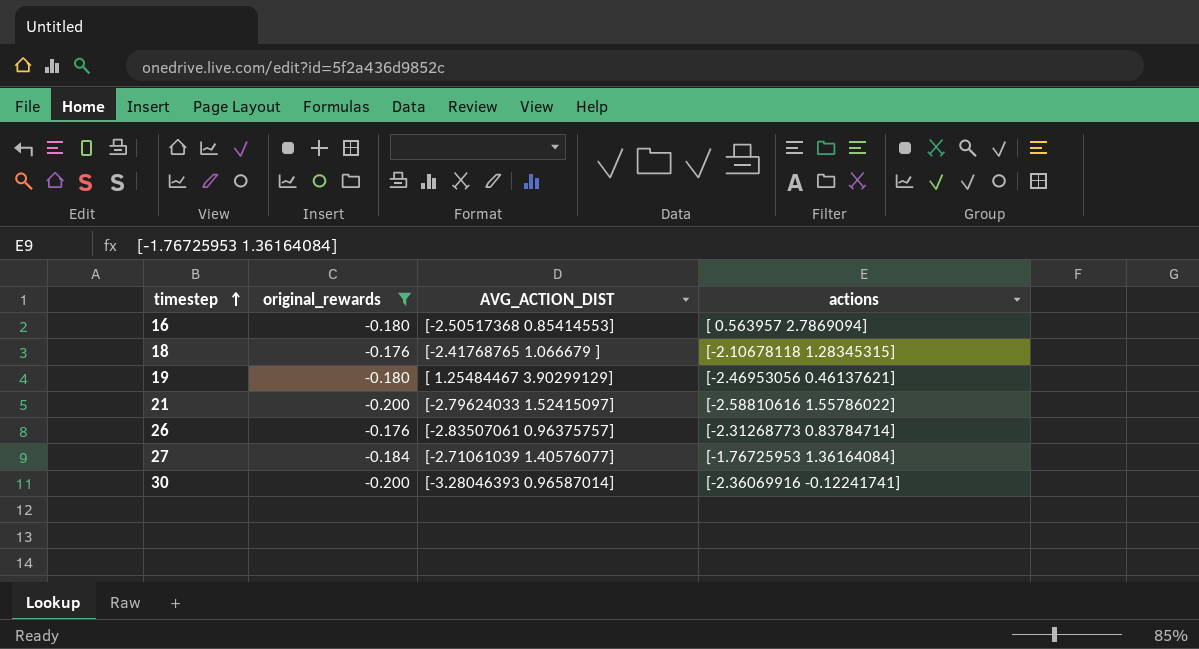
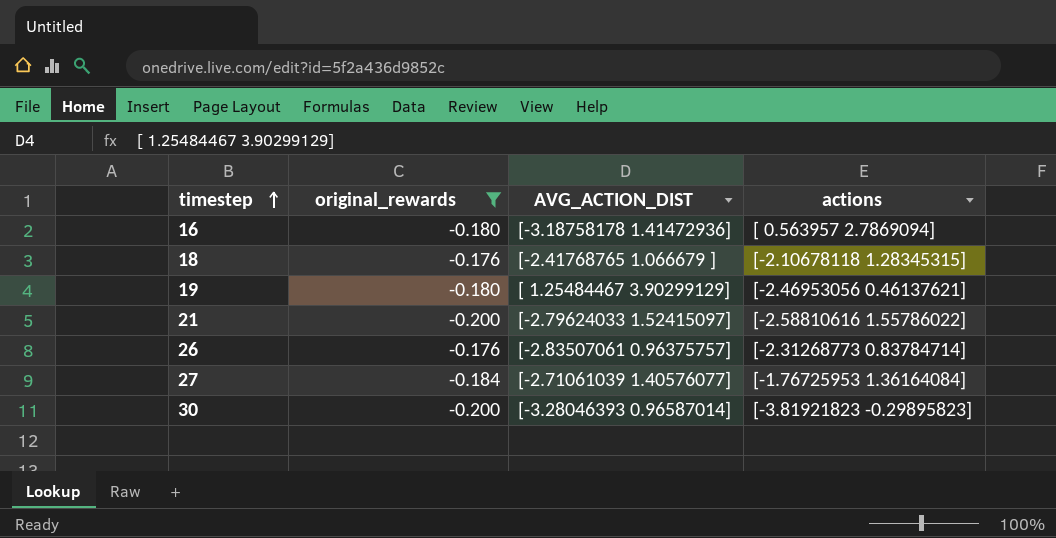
16 | AVG_ACTION_DIST: [-2.50517368 0.85414553] -> [-3.18758178 1.41472936]
30 | actions: [-2.36069916 -0.12241741] -> [-3.81921823 -0.29895823]

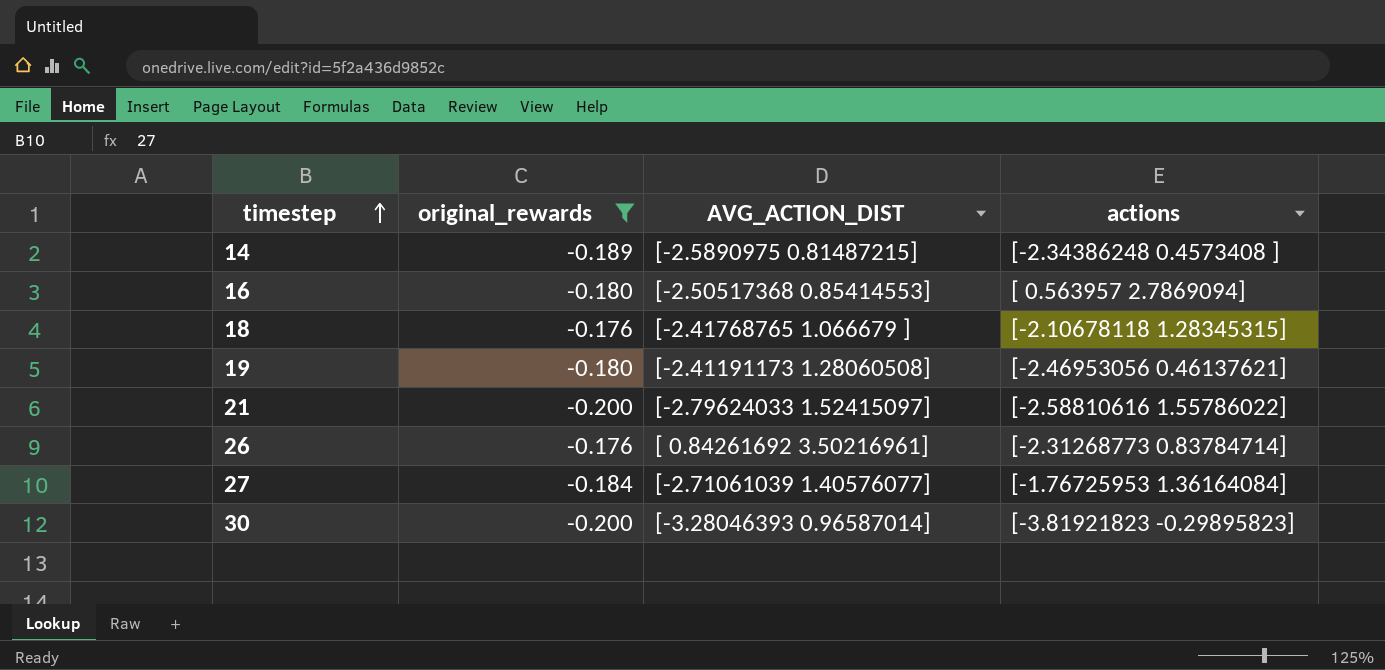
row 14: none -> -0.189 | [-2.5890975 0.81487215] | [-2.34386248 0.4573408 ]
16 | AVG_ACTION_DIST: [-3.18758178 1.41472936] -> [-2.50517368 0.85414553]
19 | AVG_ACTION_DIST: [ 1.25484467 3.90299129] -> [-2.41191173 1.28060508]
26 | AVG_ACTION_DIST: [-2.83507061 0.96375757] -> [ 0.84261692 3.50216961]

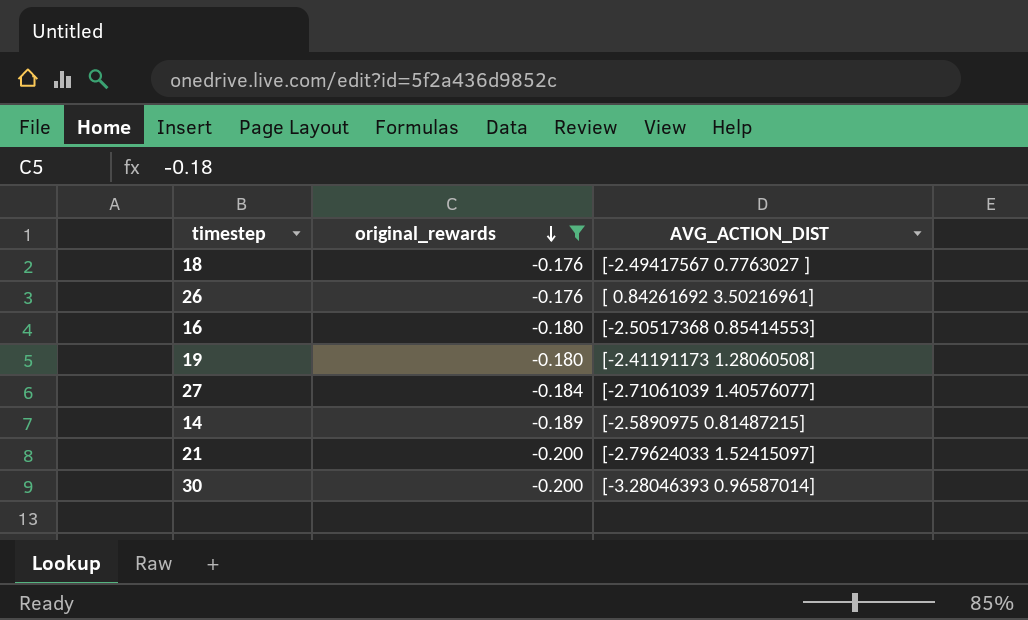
row order: timestep ascending -> original_rewards descending
column actions | position: 4 -> none
18 | AVG_ACTION_DIST: [-2.41768765 1.066679 ] -> [-2.49417567 0.7763027 ]

